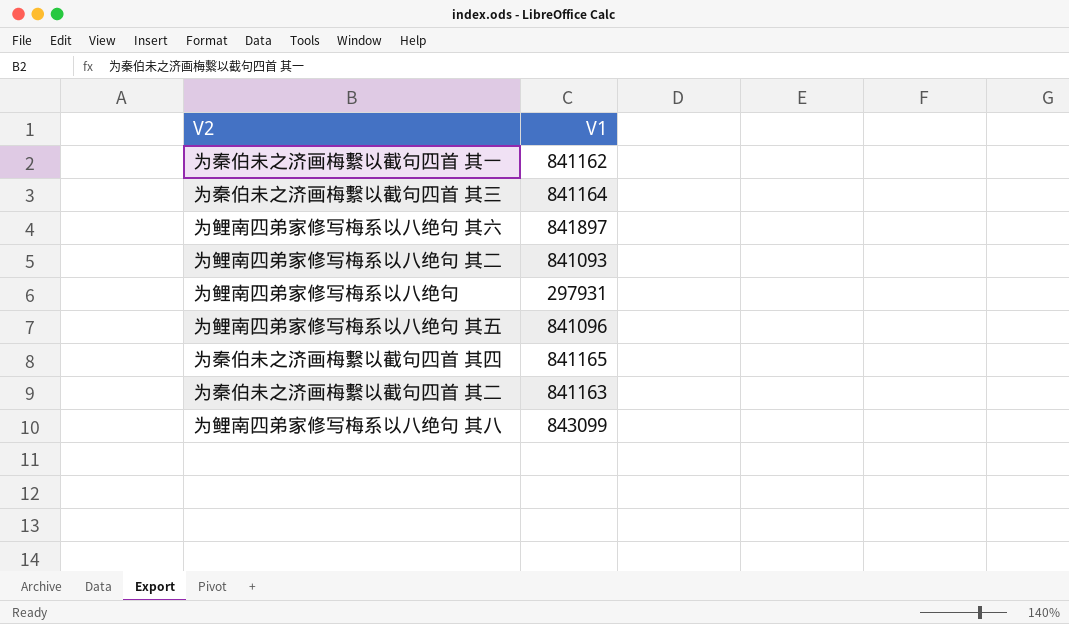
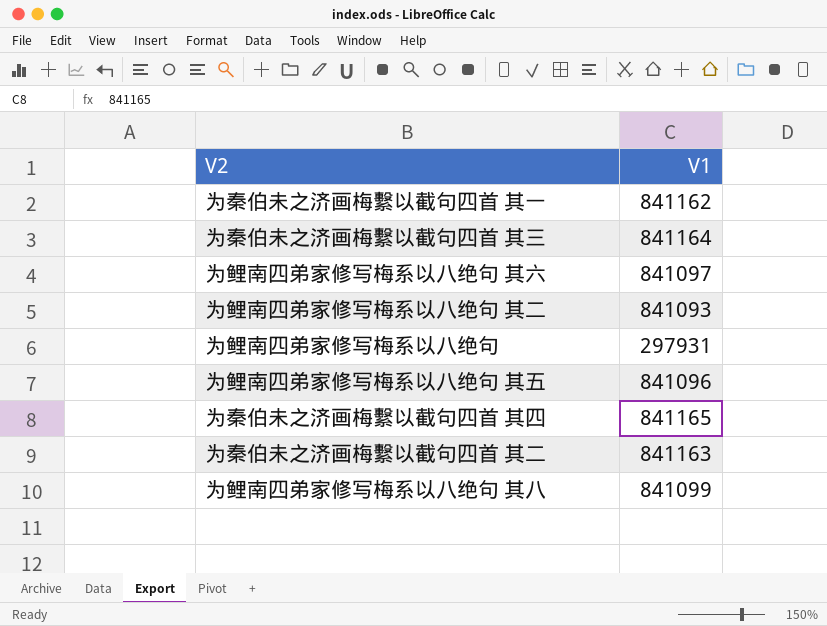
为鲤南四弟家修写梅系以八绝句 其六 | V1: 841897 -> 841097
为鲤南四弟家修写梅系以八绝句 其八 | V1: 843099 -> 841099

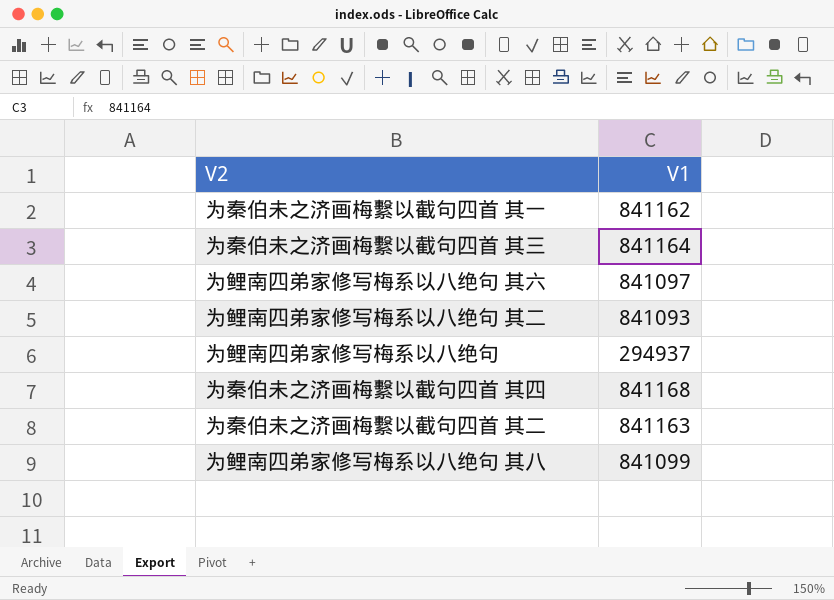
row 为鲤南四弟家修写梅系以八绝句 其五: 841096 -> none
为鲤南四弟家修写梅系以八绝句 | V1: 297931 -> 294937
为秦伯未之济画梅繫以截句四首 其四 | V1: 841165 -> 841168

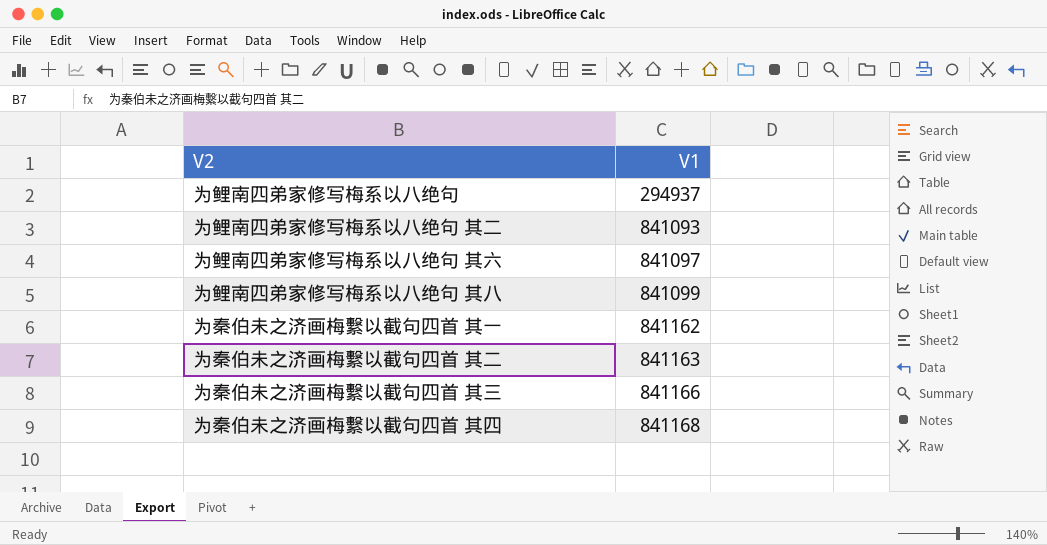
row order: none -> V1 ascending
为秦伯未之济画梅繫以截句四首 其三 | V1: 841164 -> 841166

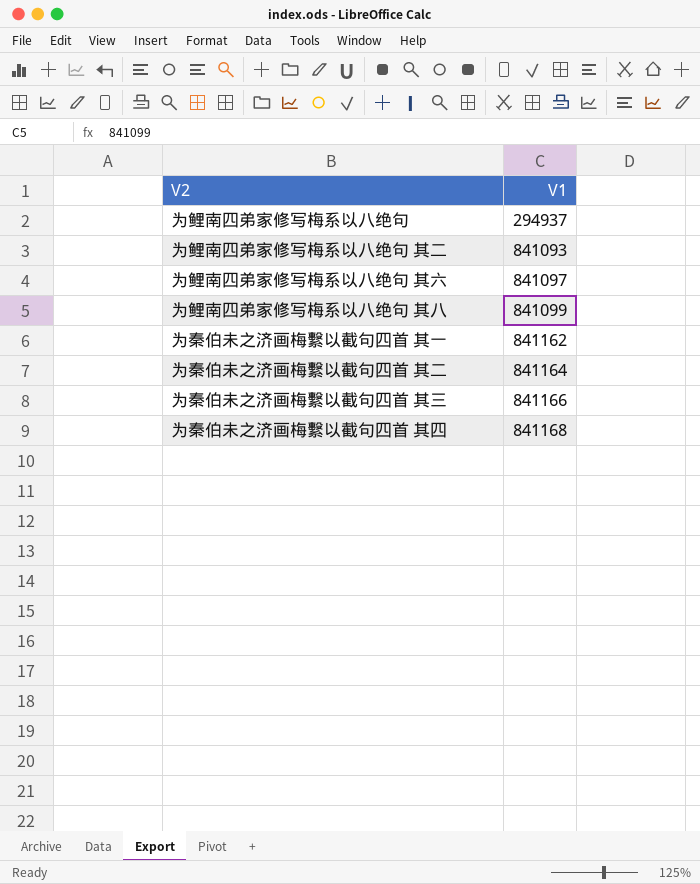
为秦伯未之济画梅繫以截句四首 其二 | V1: 841163 -> 841164

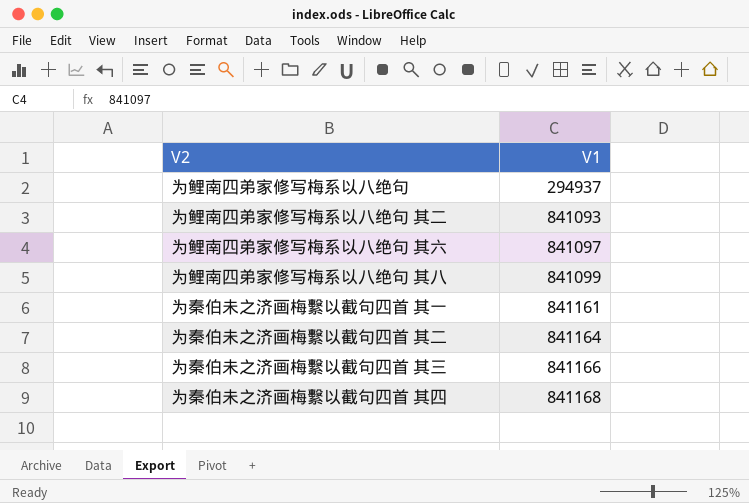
为秦伯未之济画梅繫以截句四首 其一 | V1: 841162 -> 841161

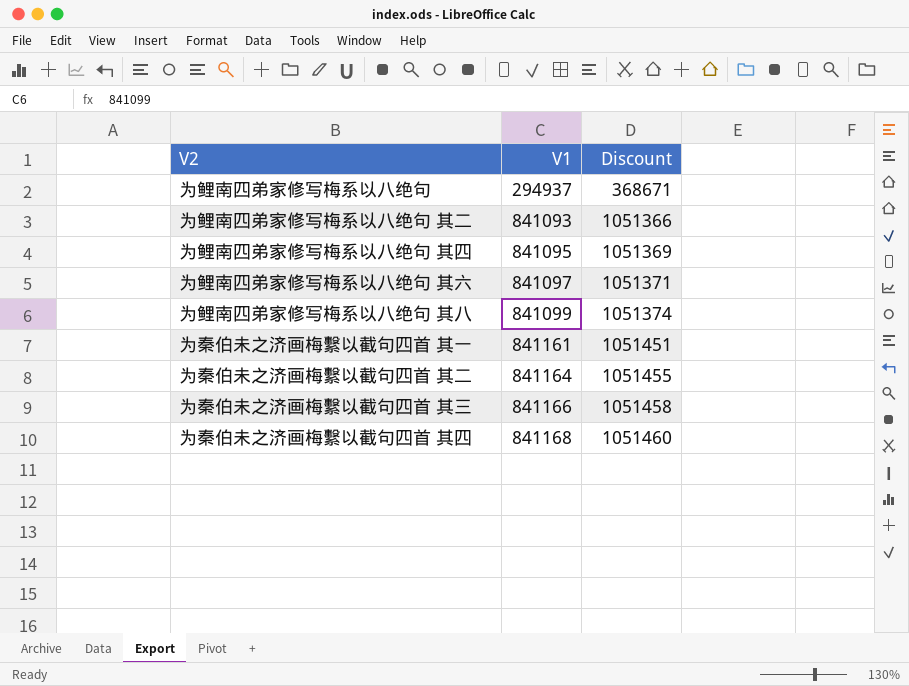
column Discount | formula: none -> [V1] * 1.25
row 为鲤南四弟家修写梅系以八绝句 其四: none -> 841095 | 1051369

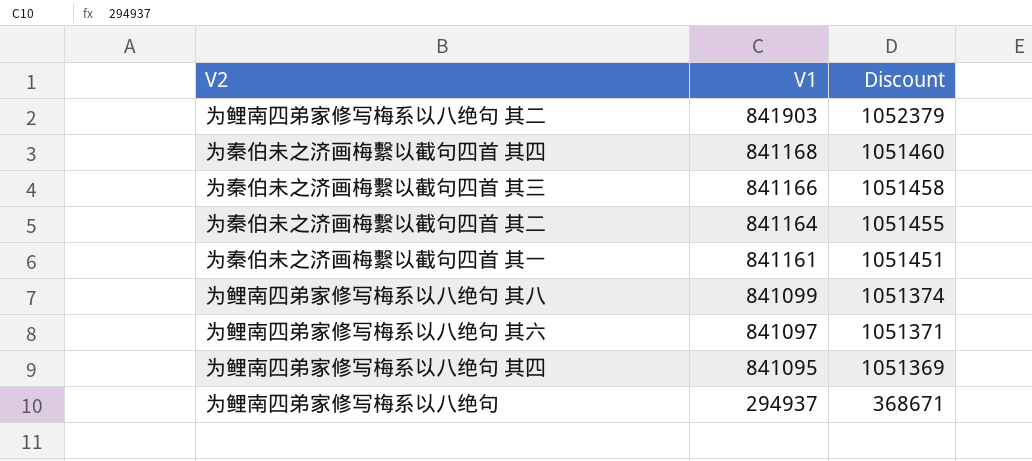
row order: V1 ascending -> V1 descending
为鲤南四弟家修写梅系以八绝句 其二 | V1: 841093 -> 841903
为鲤南四弟家修写梅系以八绝句 其二 | Discount: 1051366 -> 1052379

